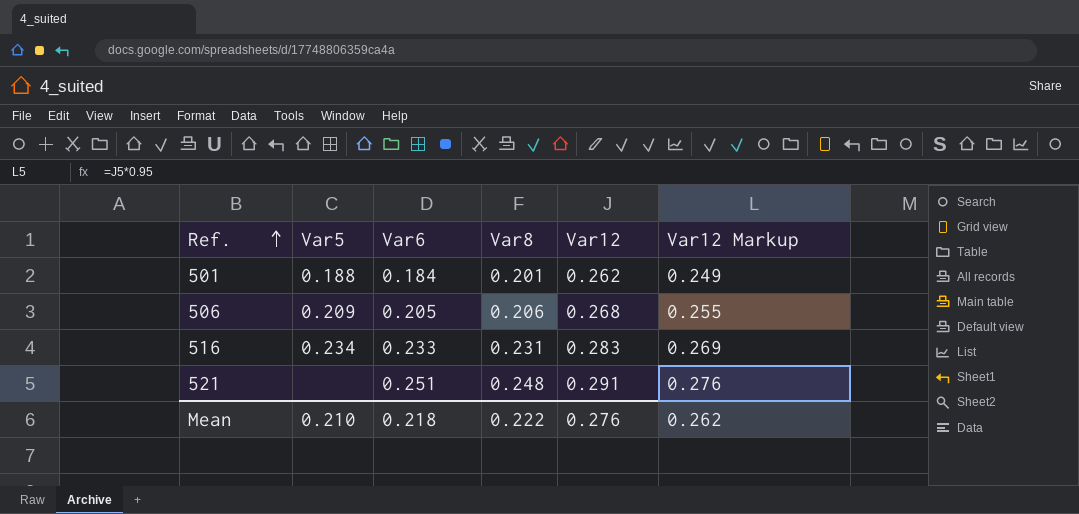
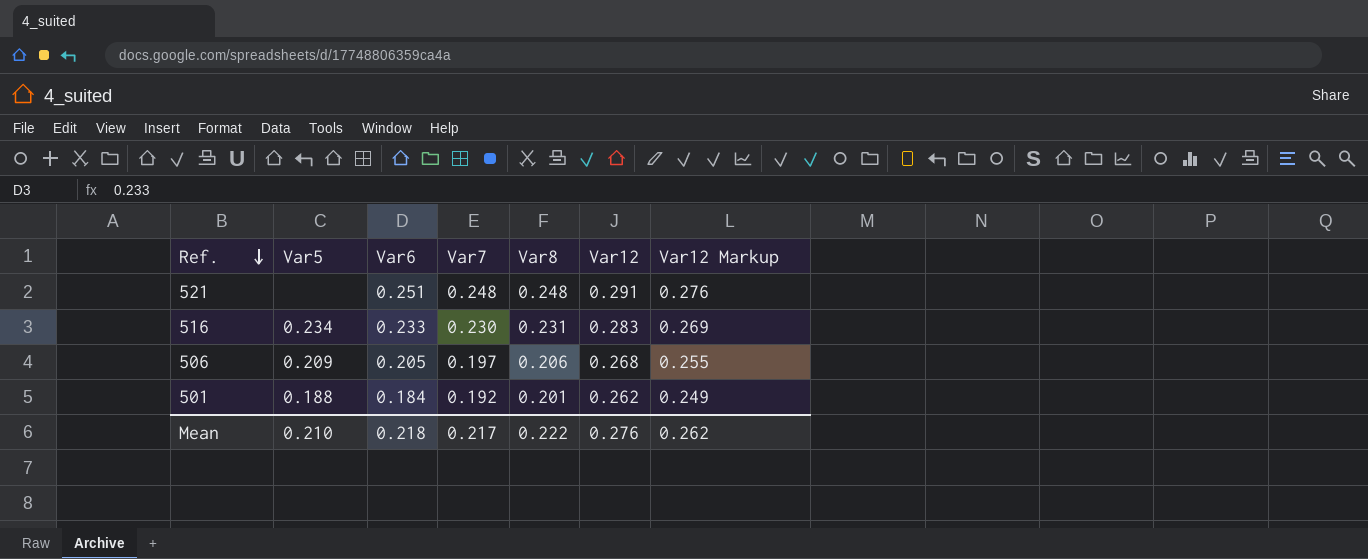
row order: Ref. ascending -> Ref. descending
column Var7 | position: none -> 4

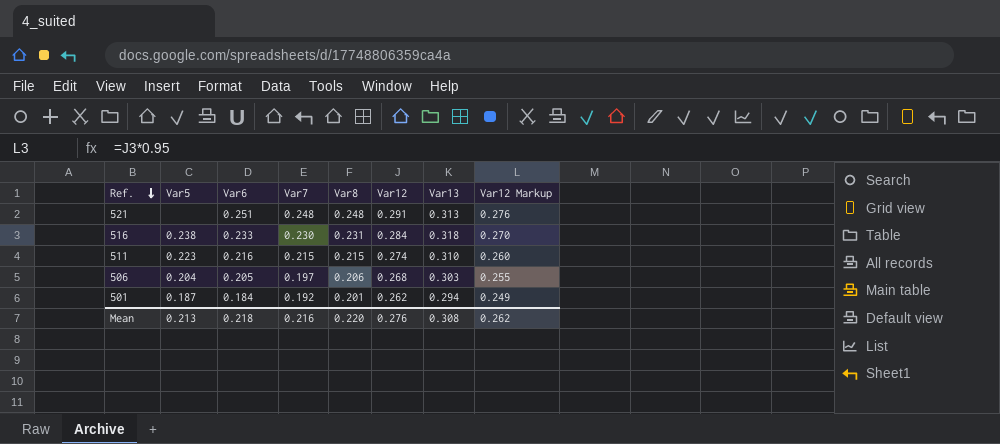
column Var13 | position: none -> 7
516 | Var5: 0.234 -> 0.238
516 | Var12: 0.283 -> 0.284
516 | Var12 Markup: 0.269 -> 0.270
row 511: none -> 0.223 | 0.216 | 0.215 | 0.215 | 0.274 | 0.310 | 0.260
506 | Var5: 0.209 -> 0.204
501 | Var5: 0.188 -> 0.187
Mean | Var5: 0.210 -> 0.213
Mean | Var7: 0.217 -> 0.216
Mean | Var8: 0.222 -> 0.220

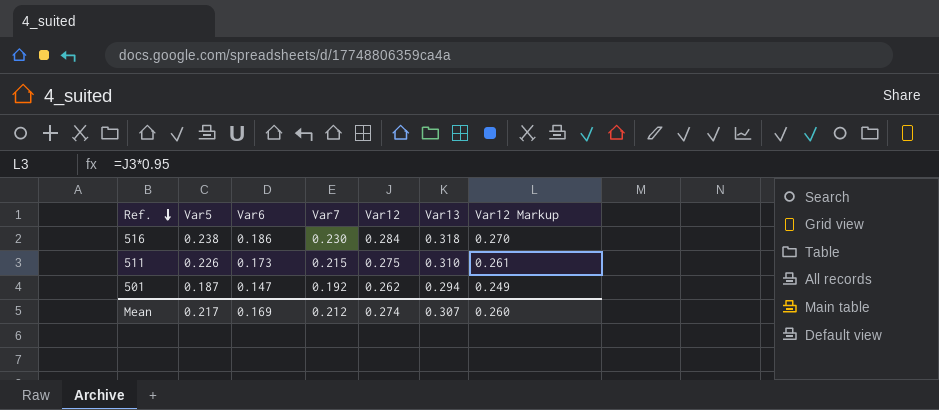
column Var8 | position: 5 -> none
row 521: none | 0.251 | 0.248 | 0.248 | 0.291 | 0.313 | 0.276 -> none
row 506: 0.204 | 0.205 | 0.197 | 0.206 | 0.268 | 0.303 | 0.255 -> none
516 | Var6: 0.233 -> 0.186
511 | Var5: 0.223 -> 0.226
511 | Var6: 0.216 -> 0.173
511 | Var12: 0.274 -> 0.275
511 | Var12 Markup: 0.260 -> 0.261
501 | Var6: 0.184 -> 0.147
Mean | Var5: 0.213 -> 0.217
Mean | Var6: 0.218 -> 0.169
Mean | Var7: 0.216 -> 0.212
Mean | Var12: 0.276 -> 0.274
Mean | Var13: 0.308 -> 0.307
Mean | Var12 Markup: 0.262 -> 0.260

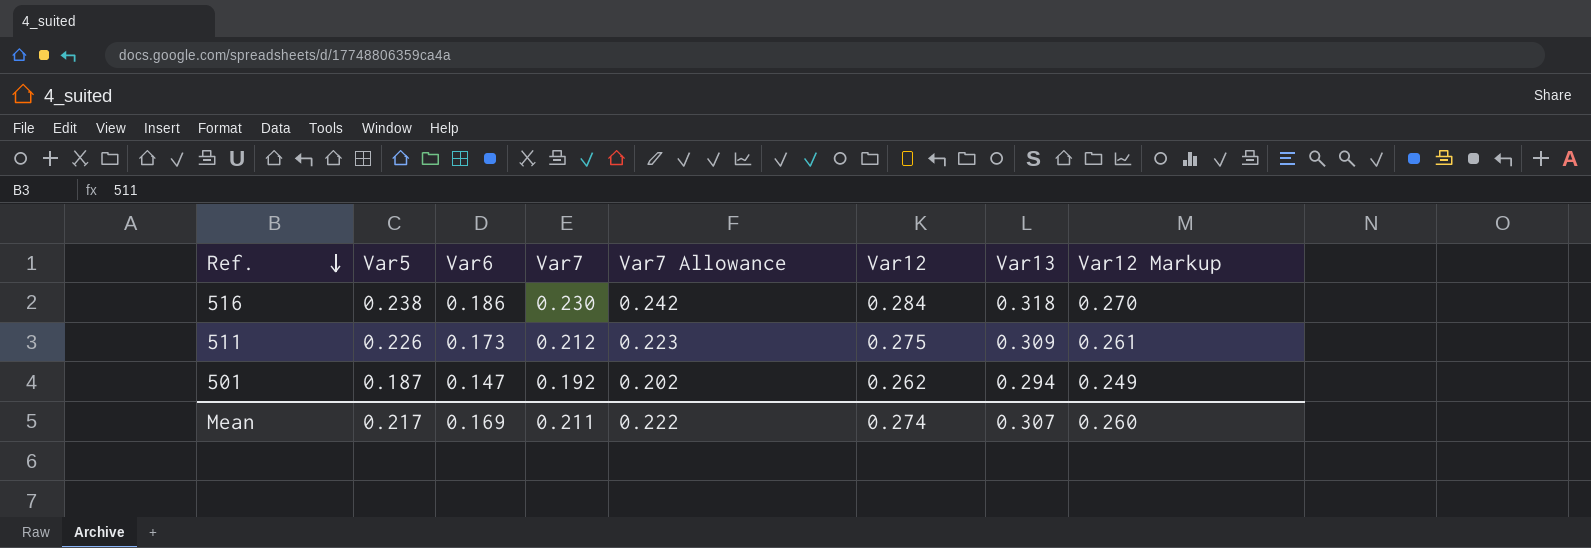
column Var7 Allowance | formula: none -> [Var7] * 1.05
511 | Var7: 0.215 -> 0.212
511 | Var13: 0.310 -> 0.309
Mean | Var7: 0.212 -> 0.211

